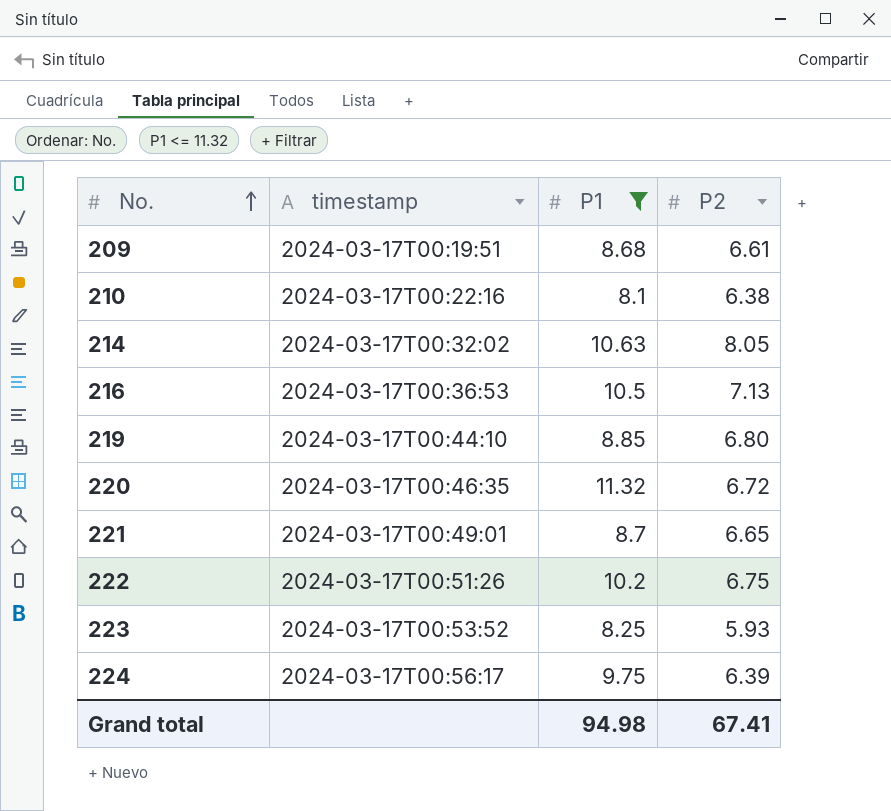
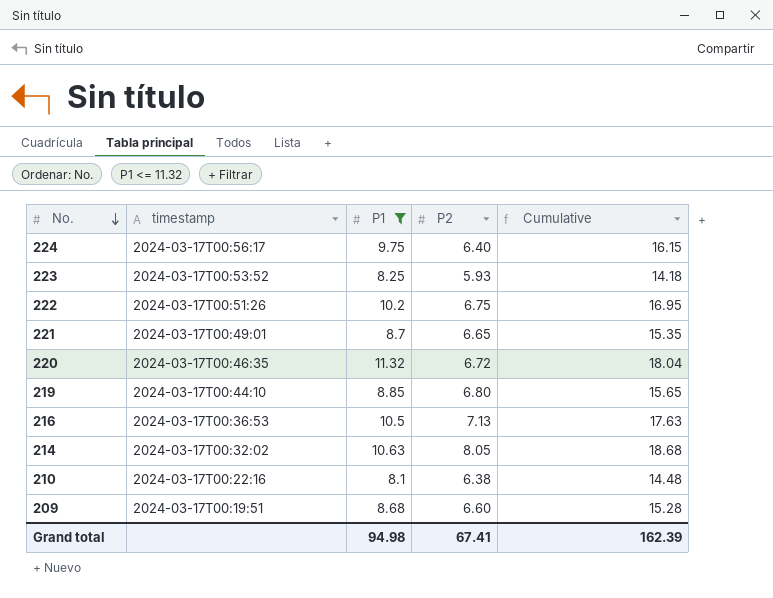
row order: No. ascending -> No. descending
column Cumulative | formula: none -> [P1] + [P2]
224 | P2: 6.39 -> 6.40
209 | P2: 6.61 -> 6.60

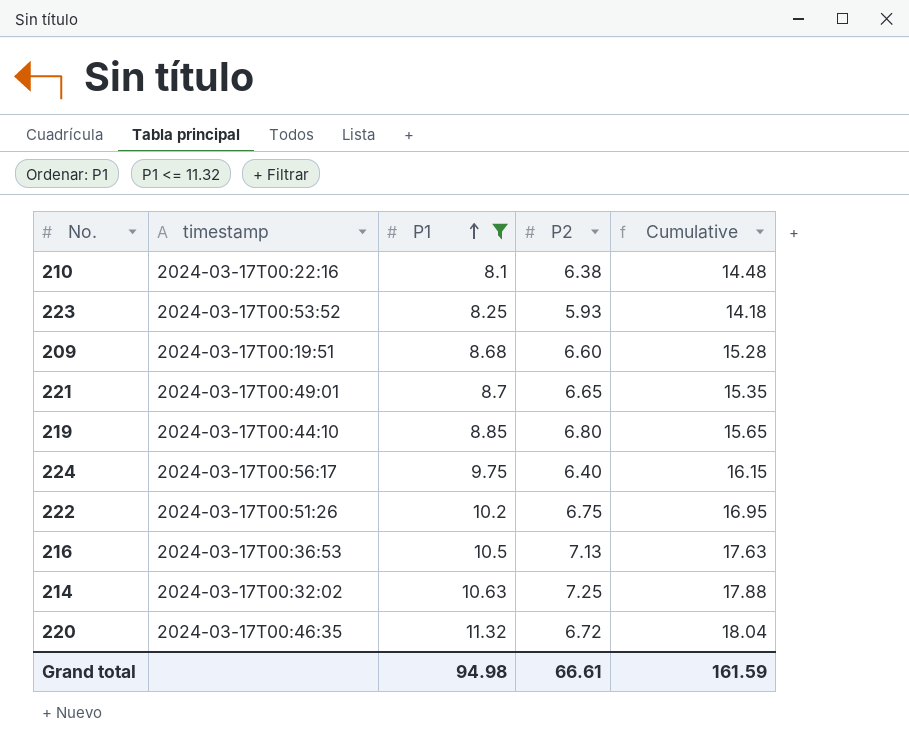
row order: No. descending -> P1 ascending
214 | P2: 8.05 -> 7.25
214 | Cumulative: 18.68 -> 17.88
Grand total | P2: 67.41 -> 66.61
Grand total | Cumulative: 162.39 -> 161.59

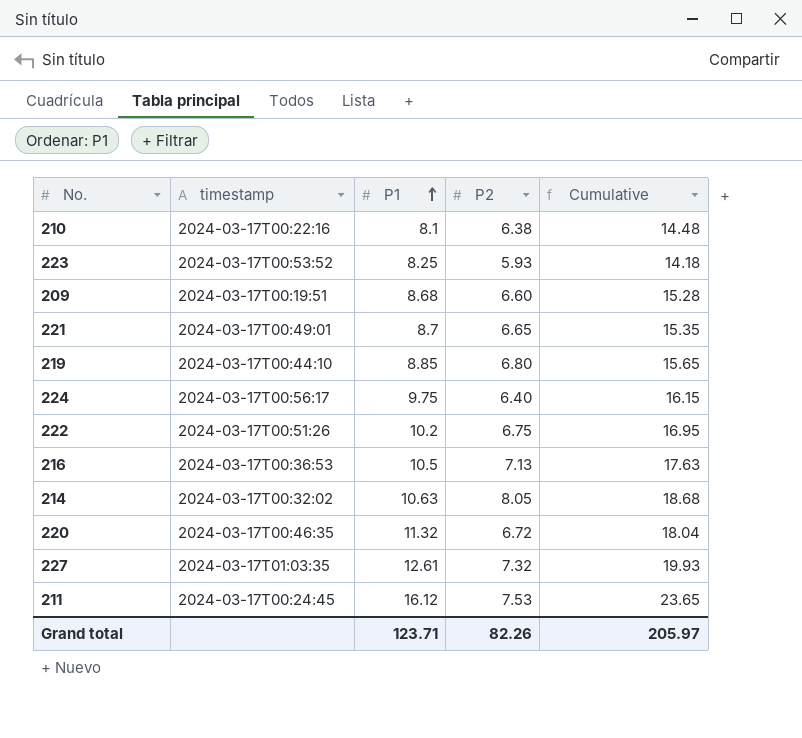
filter: P1 <= 11.32 -> none
214 | P2: 7.25 -> 8.05
214 | Cumulative: 17.88 -> 18.68
Grand total | P1: 94.98 -> 123.71
Grand total | P2: 66.61 -> 82.26
Grand total | Cumulative: 161.59 -> 205.97

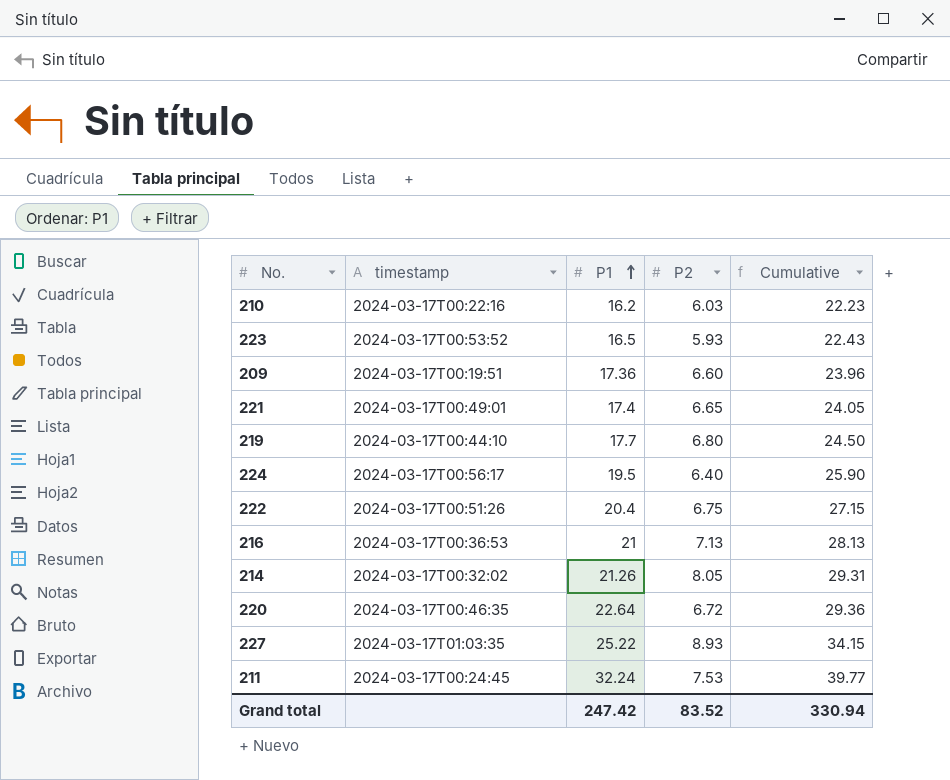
210 | P1: 8.1 -> 16.2
210 | P2: 6.38 -> 6.03
210 | Cumulative: 14.48 -> 22.23
223 | P1: 8.25 -> 16.5
223 | Cumulative: 14.18 -> 22.43
209 | P1: 8.68 -> 17.36
209 | Cumulative: 15.28 -> 23.96
221 | P1: 8.7 -> 17.4
221 | Cumulative: 15.35 -> 24.05
219 | P1: 8.85 -> 17.7
219 | Cumulative: 15.65 -> 24.50
224 | P1: 9.75 -> 19.5
224 | Cumulative: 16.15 -> 25.90
222 | P1: 10.2 -> 20.4
222 | Cumulative: 16.95 -> 27.15
216 | P1: 10.5 -> 21
216 | Cumulative: 17.63 -> 28.13
214 | P1: 10.63 -> 21.26
214 | Cumulative: 18.68 -> 29.31
220 | P1: 11.32 -> 22.64
220 | Cumulative: 18.04 -> 29.36
227 | P1: 12.61 -> 25.22
227 | P2: 7.32 -> 8.93
227 | Cumulative: 19.93 -> 34.15
211 | P1: 16.12 -> 32.24
211 | Cumulative: 23.65 -> 39.77
Grand total | P1: 123.71 -> 247.42
Grand total | P2: 82.26 -> 83.52
Grand total | Cumulative: 205.97 -> 330.94

